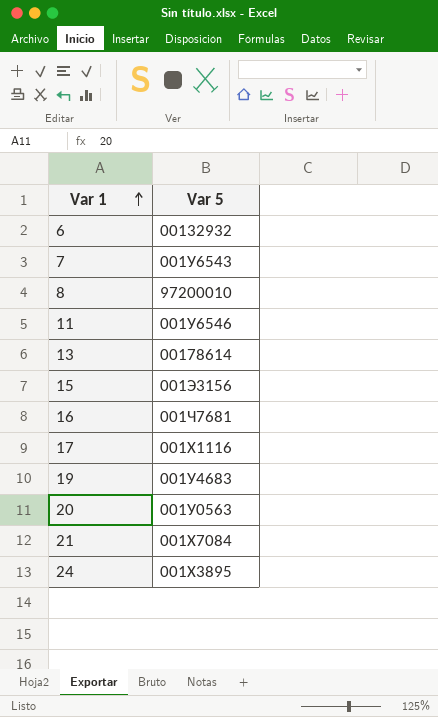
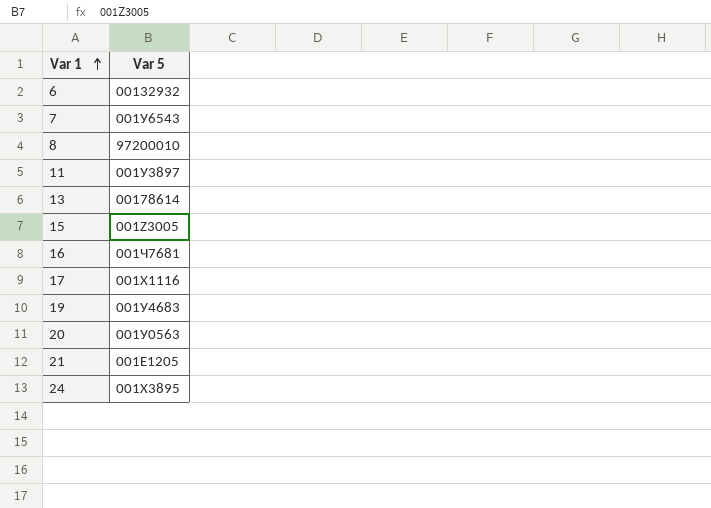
11 | Var 5: 001У6546 -> 001У3897
15 | Var 5: 001Э3156 -> 001Z3005
21 | Var 5: 001X7084 -> 001Е1205

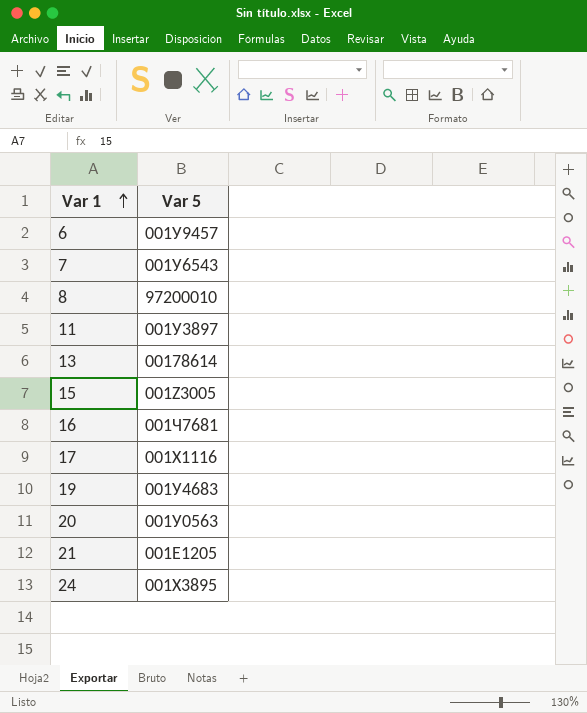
6 | Var 5: 00132932 -> 001У9457

